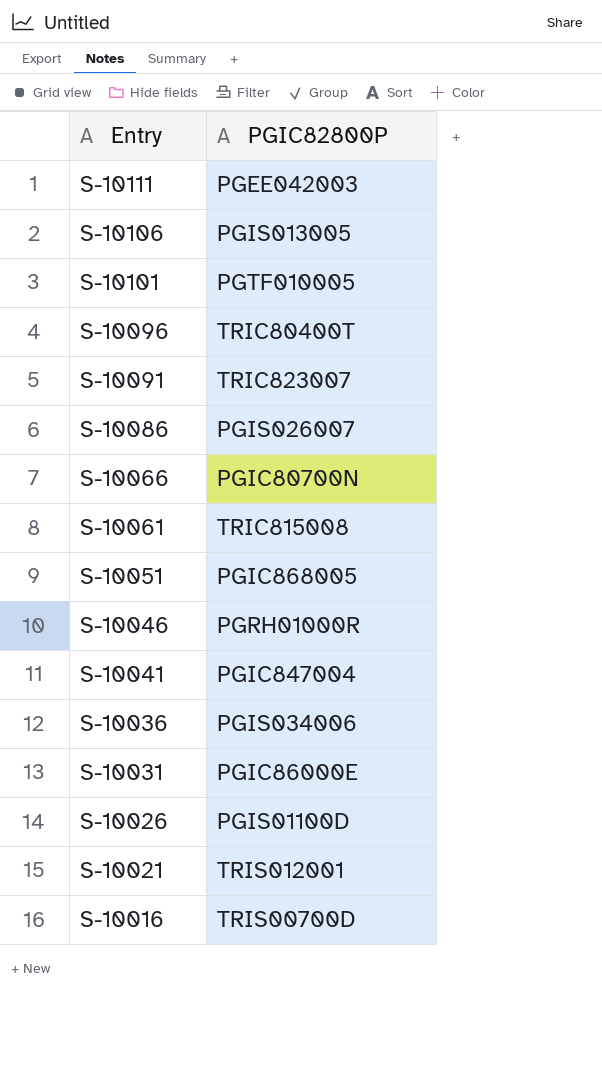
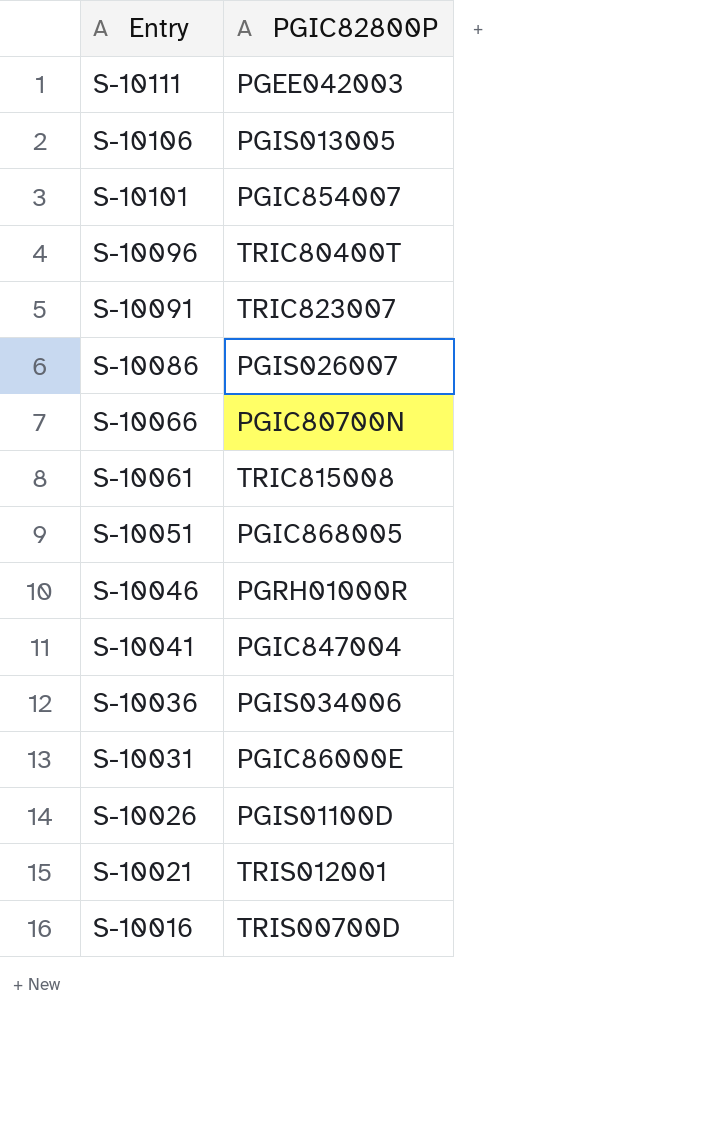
S-10101 | PGIC82800P: PGTF010005 -> PGIC854007

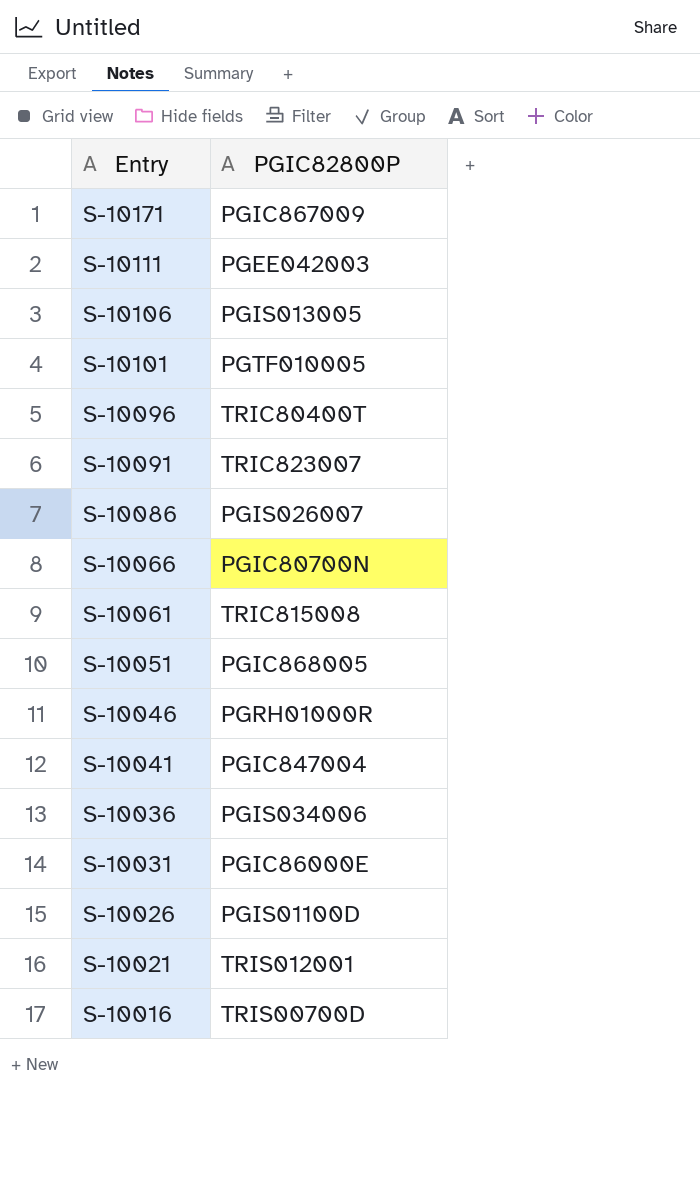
row S-10171: none -> PGIC867009
S-10101 | PGIC82800P: PGIC854007 -> PGTF010005

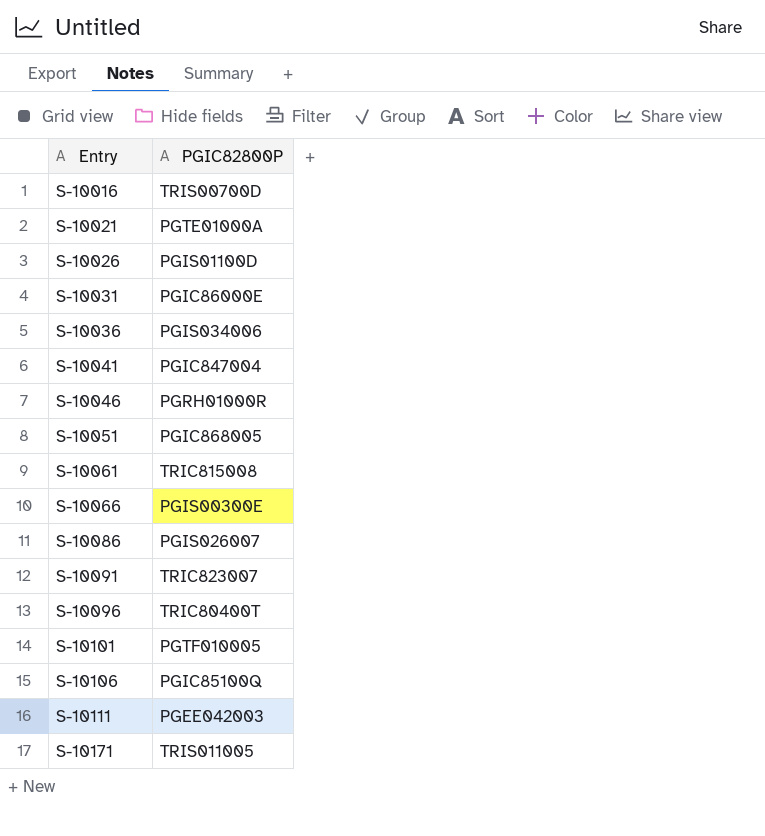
row order: Entry descending -> Entry ascending
S-10021 | PGIC82800P: TRIS012001 -> PGTE01000A
S-10066 | PGIC82800P: PGIC80700N -> PGIS00300E
S-10106 | PGIC82800P: PGIS013005 -> PGIC85100Q
S-10171 | PGIC82800P: PGIC867009 -> TRIS011005

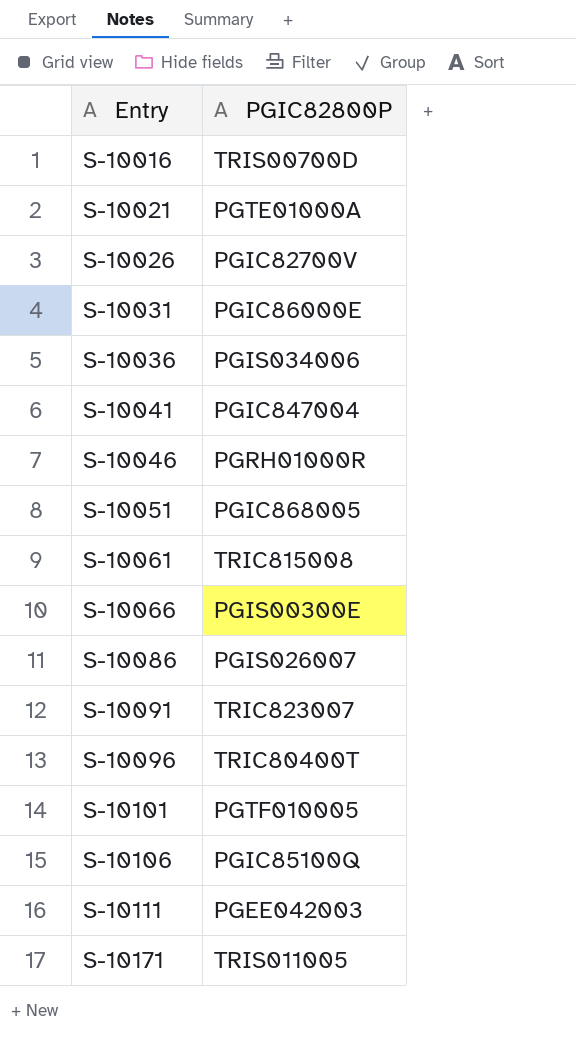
S-10026 | PGIC82800P: PGIS01100D -> PGIC82700V

